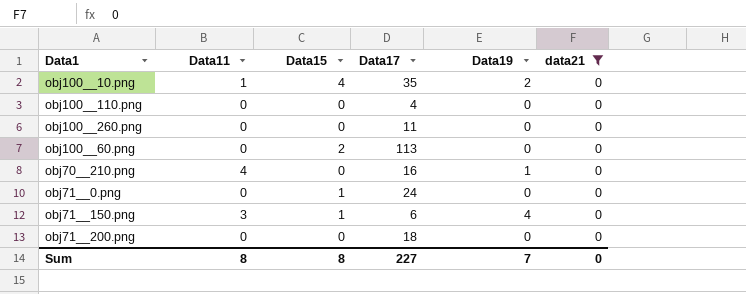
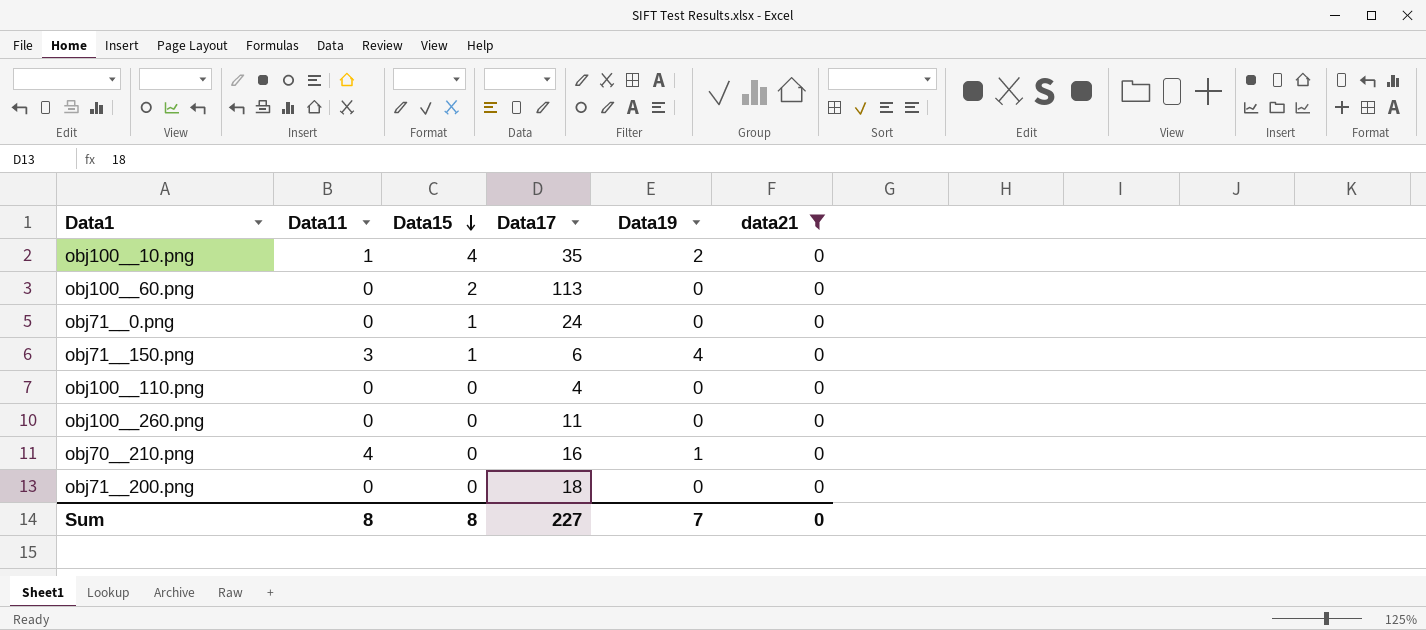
row order: none -> Data15 descending

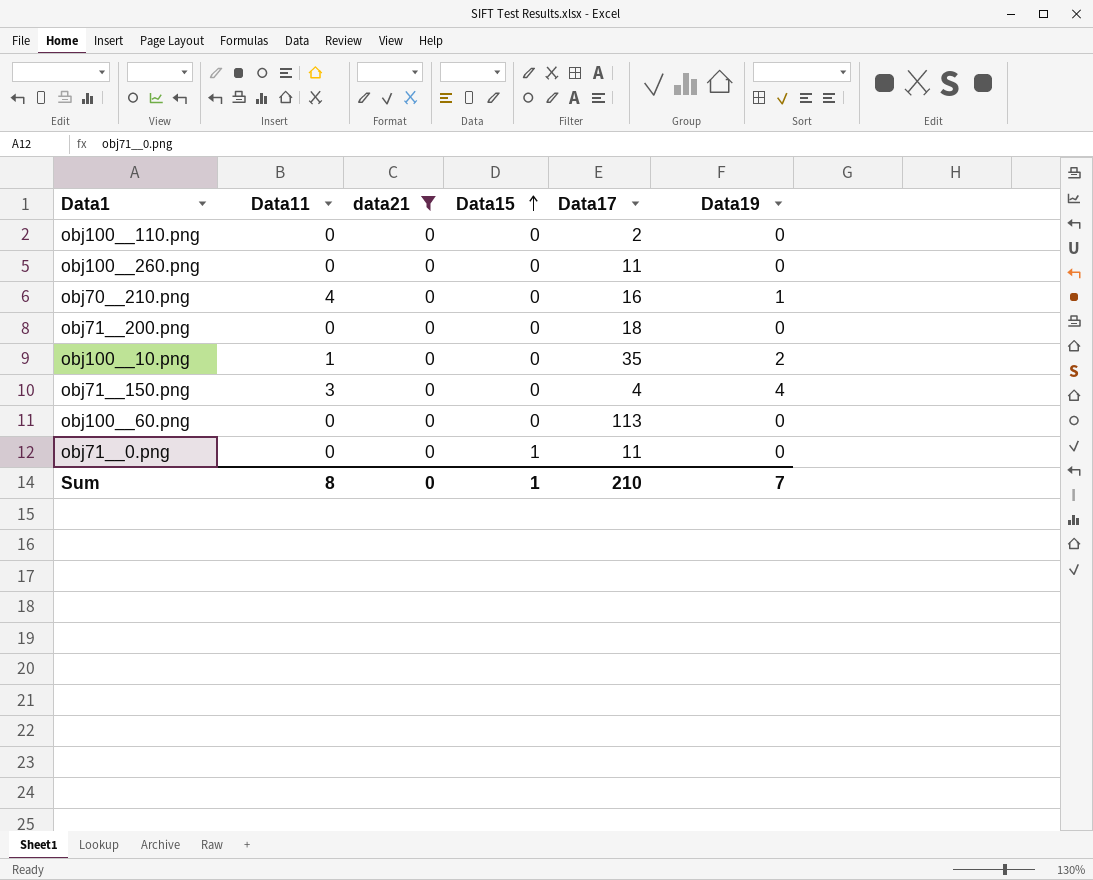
row order: Data15 descending -> Data15 ascending
column data21 | position: 6 -> 3
obj100__110.png | Data17: 4 -> 2
obj100__10.png | Data15: 4 -> 0
obj71__150.png | Data15: 1 -> 0
obj71__150.png | Data17: 6 -> 4
obj100__60.png | Data15: 2 -> 0
obj71__0.png | Data17: 24 -> 11
Sum | Data15: 8 -> 1
Sum | Data17: 227 -> 210

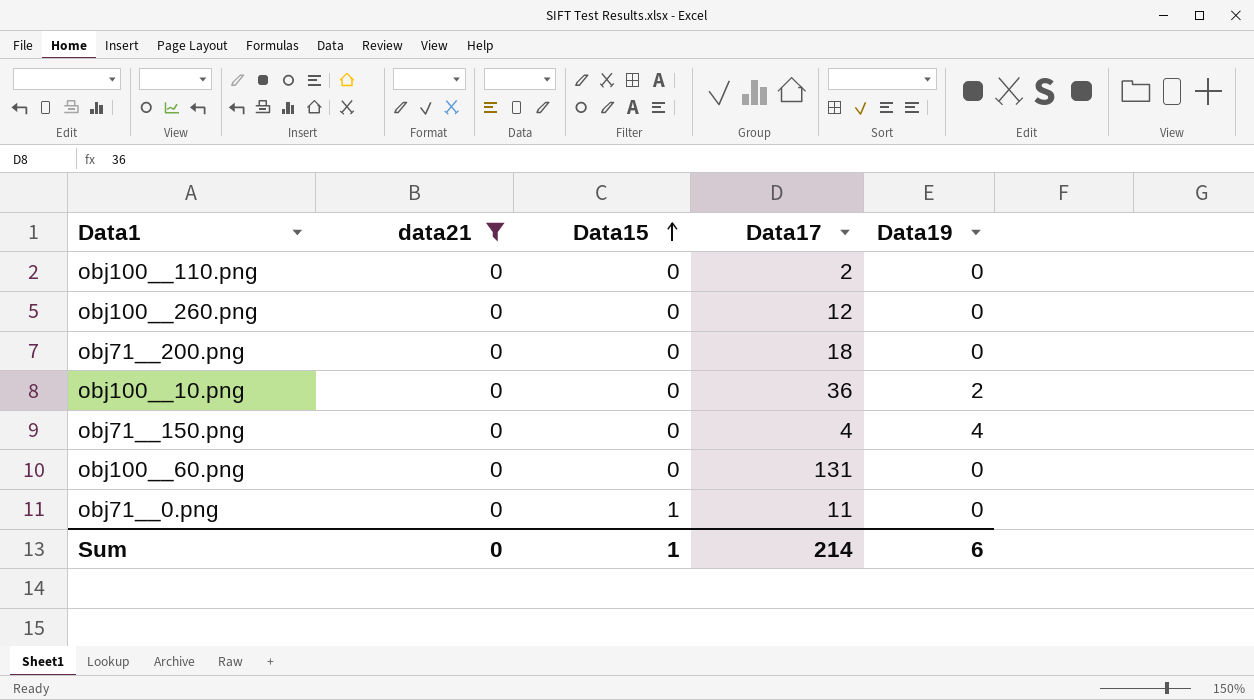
column Data11 | position: 2 -> none
row obj70__210.png: 4 | 0 | 0 | 16 | 1 -> none
obj100__260.png | Data17: 11 -> 12
obj100__10.png | Data17: 35 -> 36
obj100__60.png | Data17: 113 -> 131
Sum | Data17: 210 -> 214
Sum | Data19: 7 -> 6

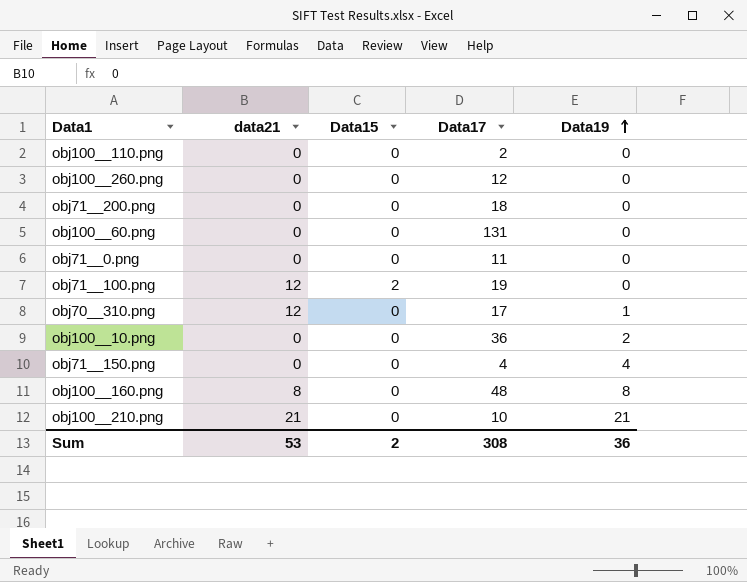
filter: data21 = 0 -> none
row order: Data15 ascending -> Data19 ascending
obj71__0.png | Data15: 1 -> 0
Sum | data21: 0 -> 53
Sum | Data15: 1 -> 2
Sum | Data17: 214 -> 308
Sum | Data19: 6 -> 36

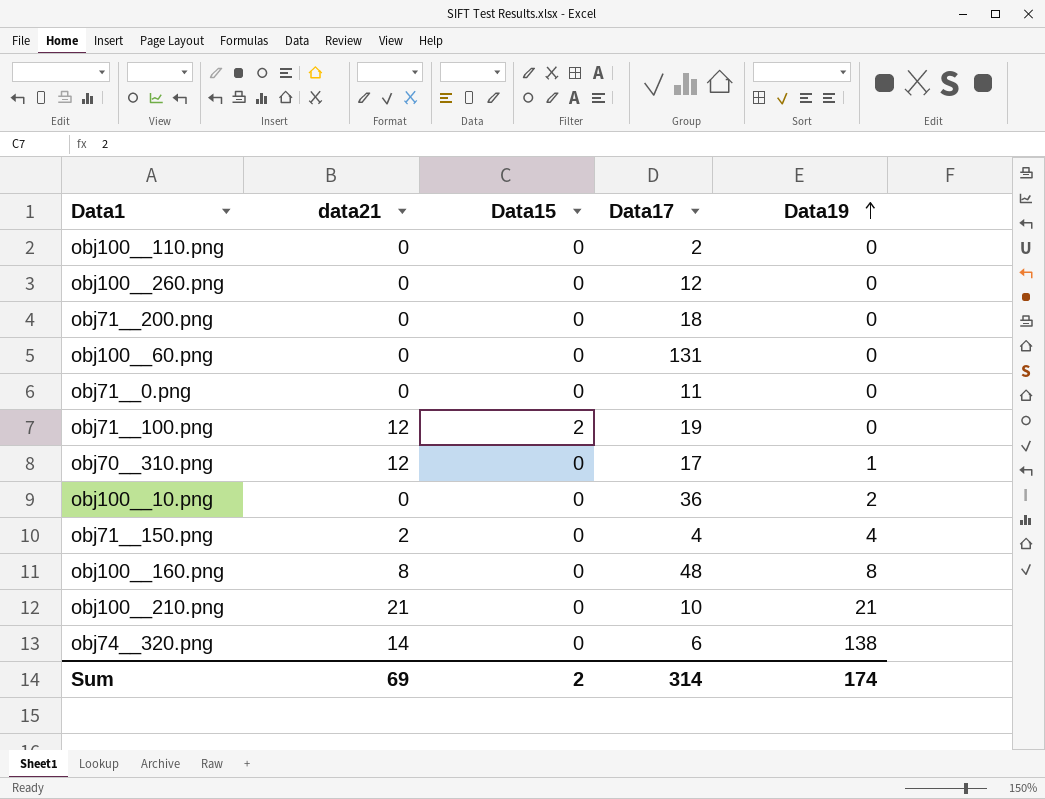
obj71__150.png | data21: 0 -> 2
row obj74__320.png: none -> 14 | 0 | 6 | 138
Sum | data21: 53 -> 69
Sum | Data17: 308 -> 314
Sum | Data19: 36 -> 174

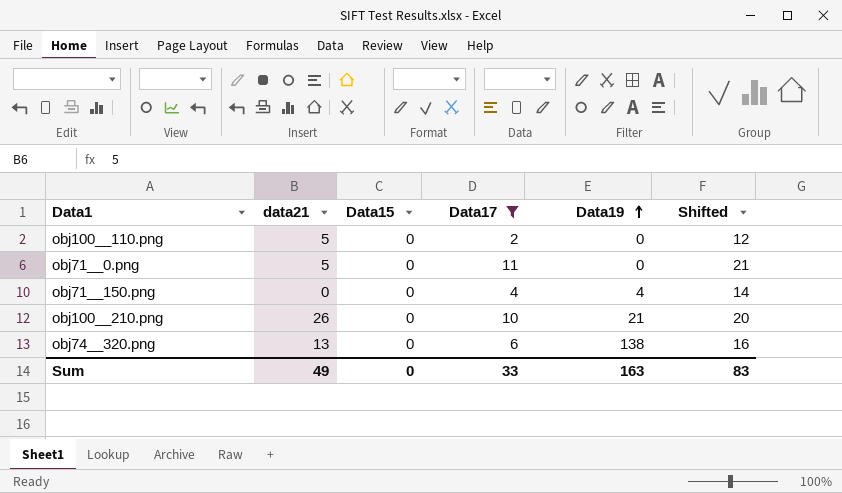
filter: none -> Data17 <= 11
column Shifted | formula: none -> [Data17] + 10
obj100__110.png | data21: 0 -> 5
obj71__0.png | data21: 0 -> 5
obj71__150.png | data21: 2 -> 0
obj100__210.png | data21: 21 -> 26
obj74__320.png | data21: 14 -> 13
Sum | data21: 69 -> 49
Sum | Data15: 2 -> 0
Sum | Data17: 314 -> 33
Sum | Data19: 174 -> 163

